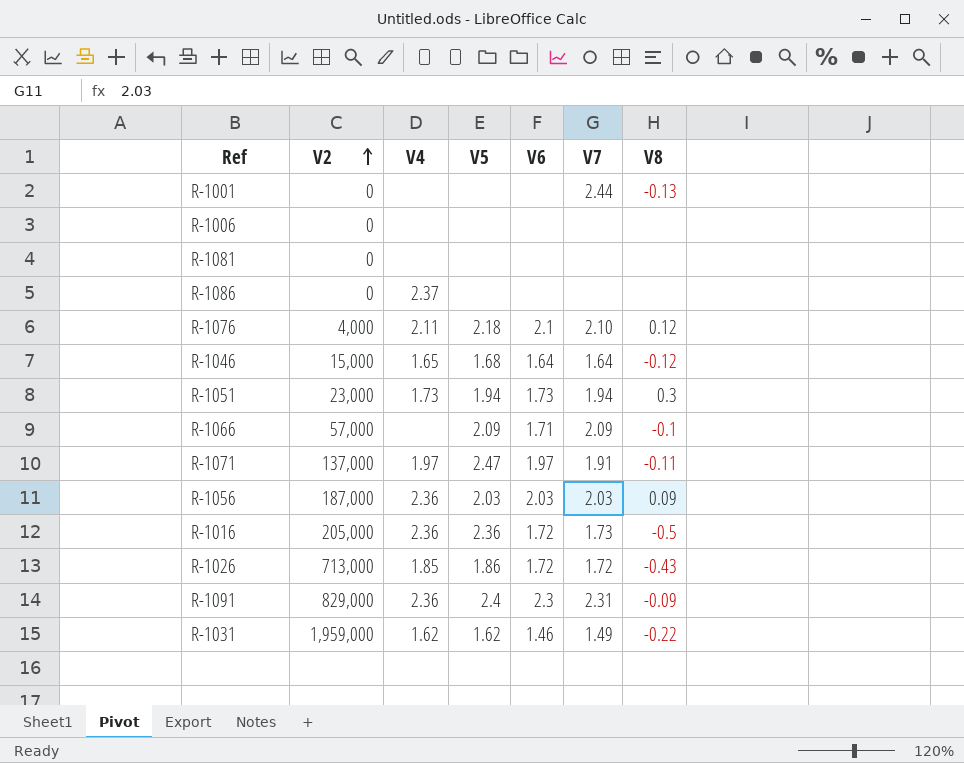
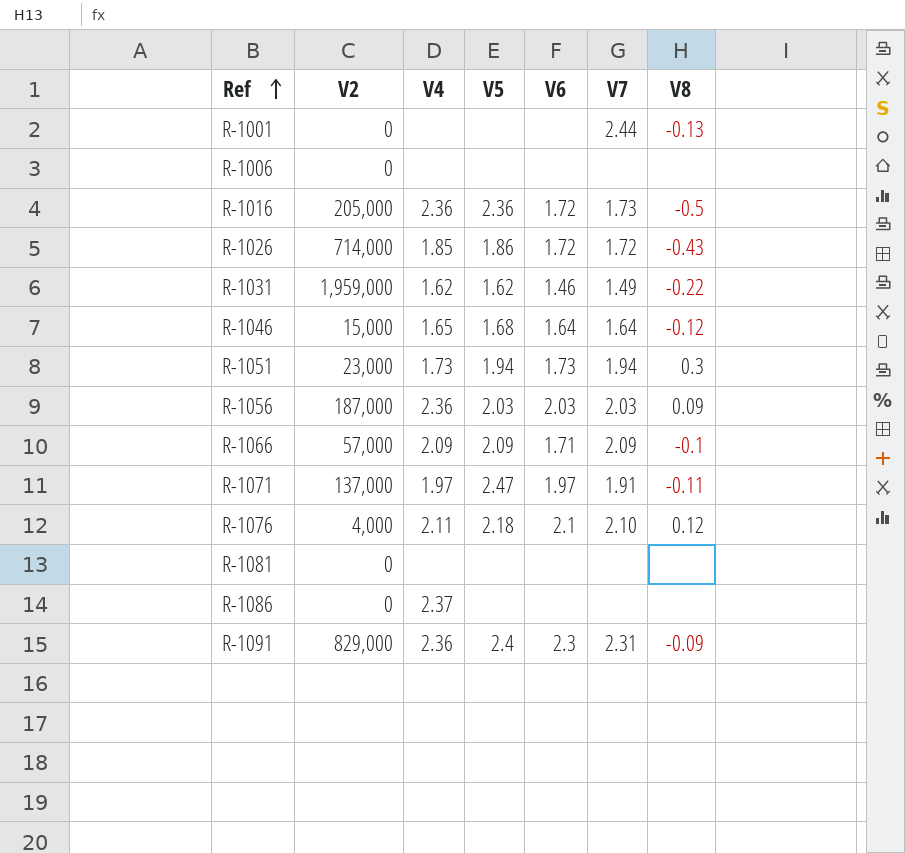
row order: V2 ascending -> Ref ascending
R-1026 | V2: 713,000 -> 714,000
R-1066 | V4: none -> 2.09

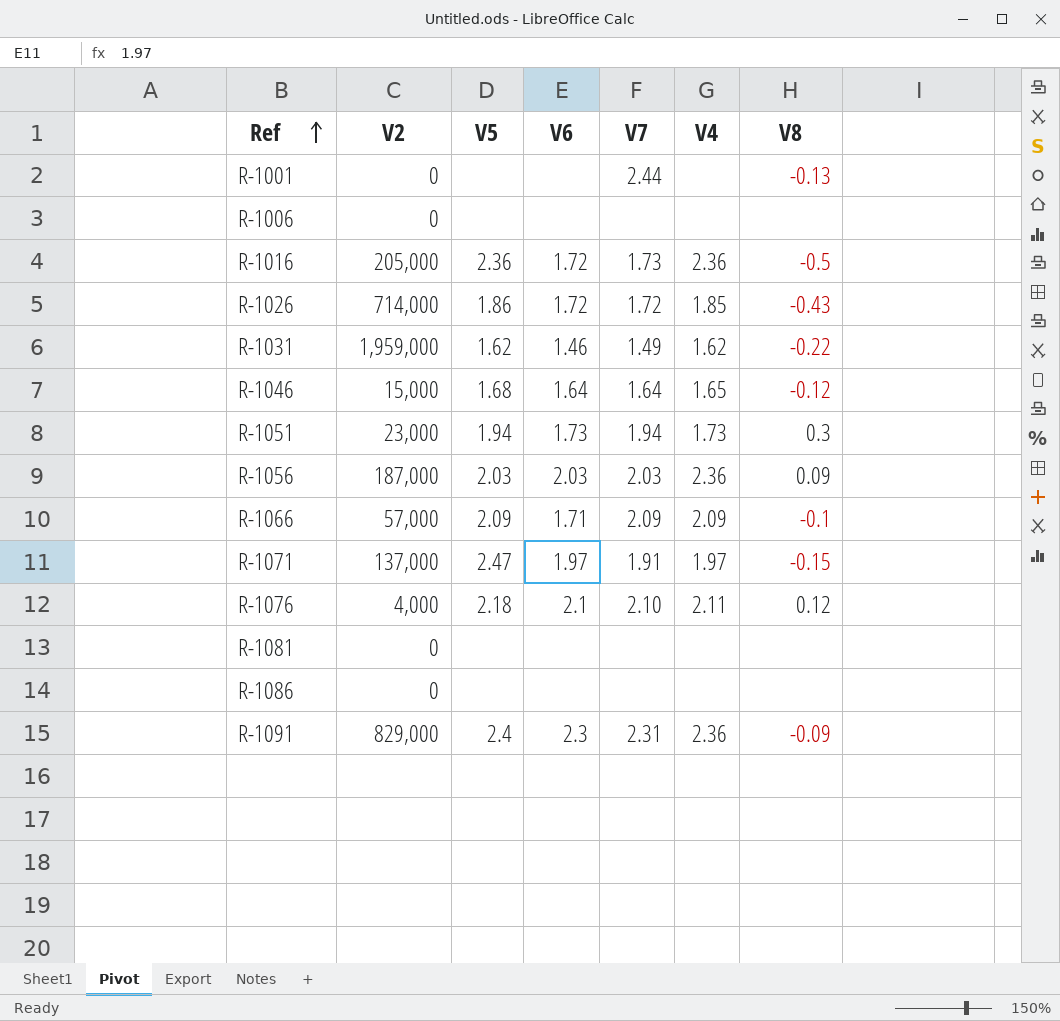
column V4 | position: 3 -> 6
R-1071 | V8: -0.11 -> -0.15
R-1086 | V4: 2.37 -> none

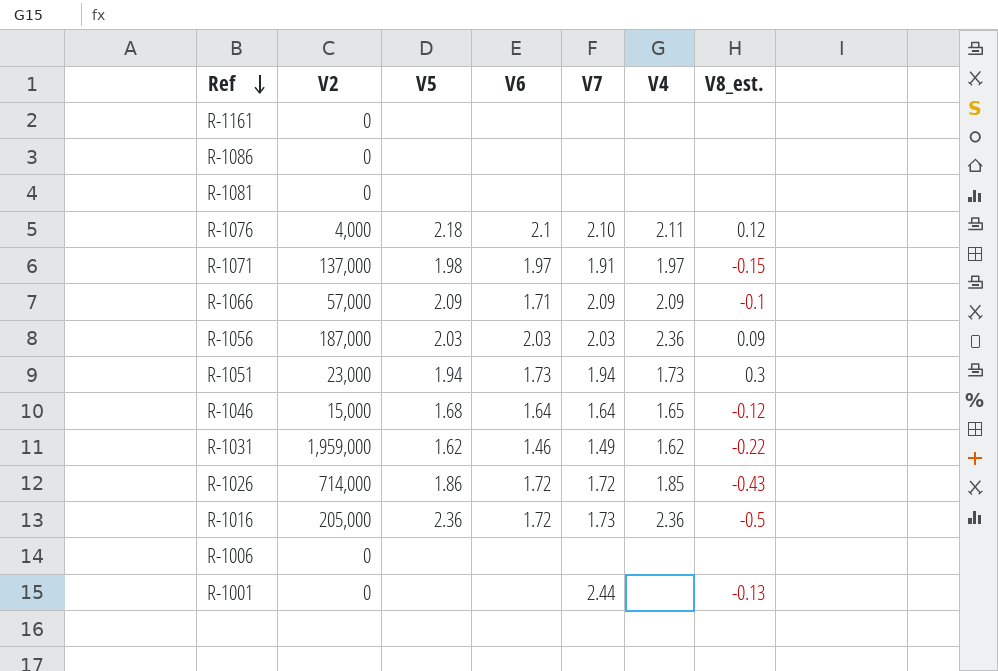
row order: Ref ascending -> Ref descending
column name: V8 -> V8_est.
row R-1091: 829,000 | 2.4 | 2.3 | 2.31 | 2.36 | -0.09 -> none
row R-1161: none -> 0 | none | none | none | none | none
R-1071 | V5: 2.47 -> 1.98

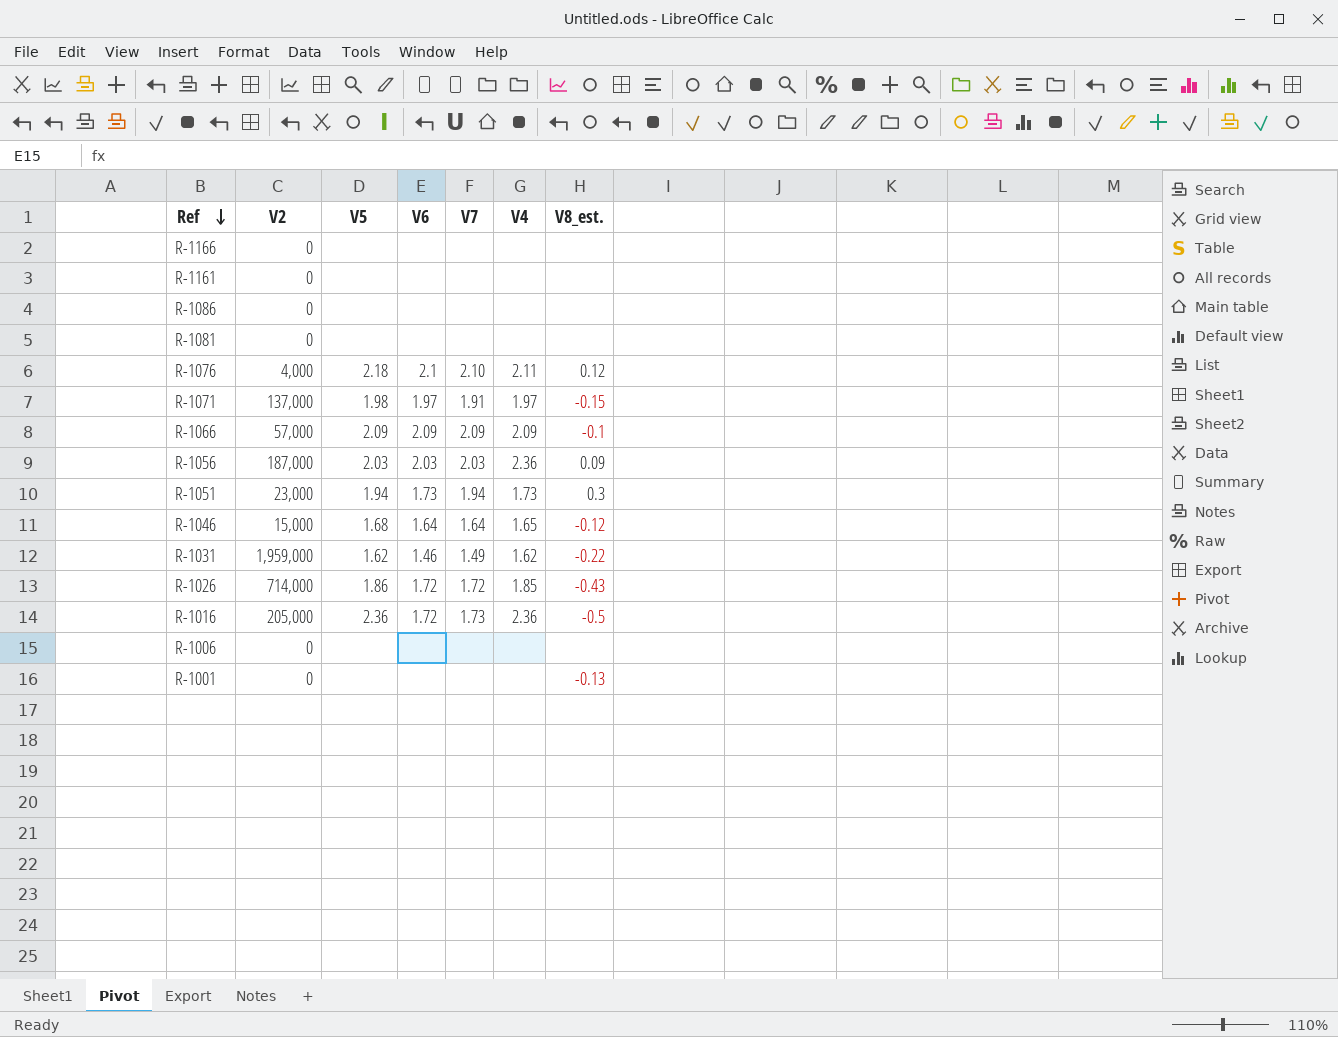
row R-1166: none -> 0 | none | none | none | none | none
R-1066 | V6: 1.71 -> 2.09
R-1001 | V7: 2.44 -> none

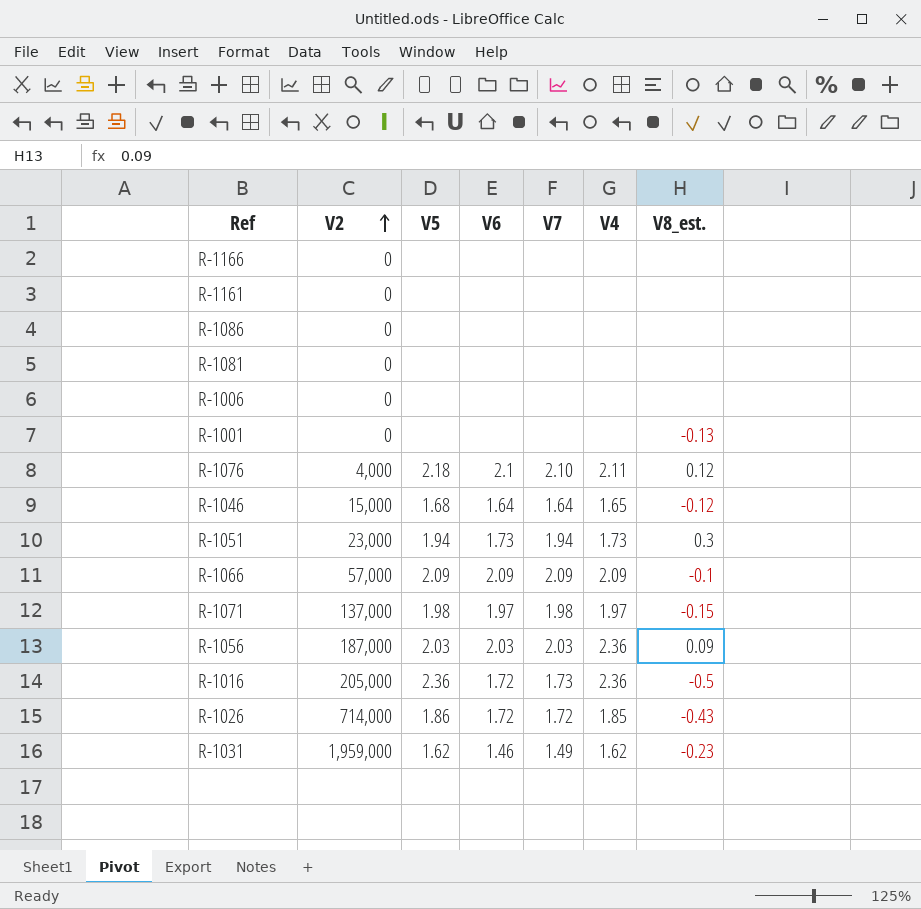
row order: Ref descending -> V2 ascending
R-1071 | V7: 1.91 -> 1.98
R-1031 | V8_est.: -0.22 -> -0.23

